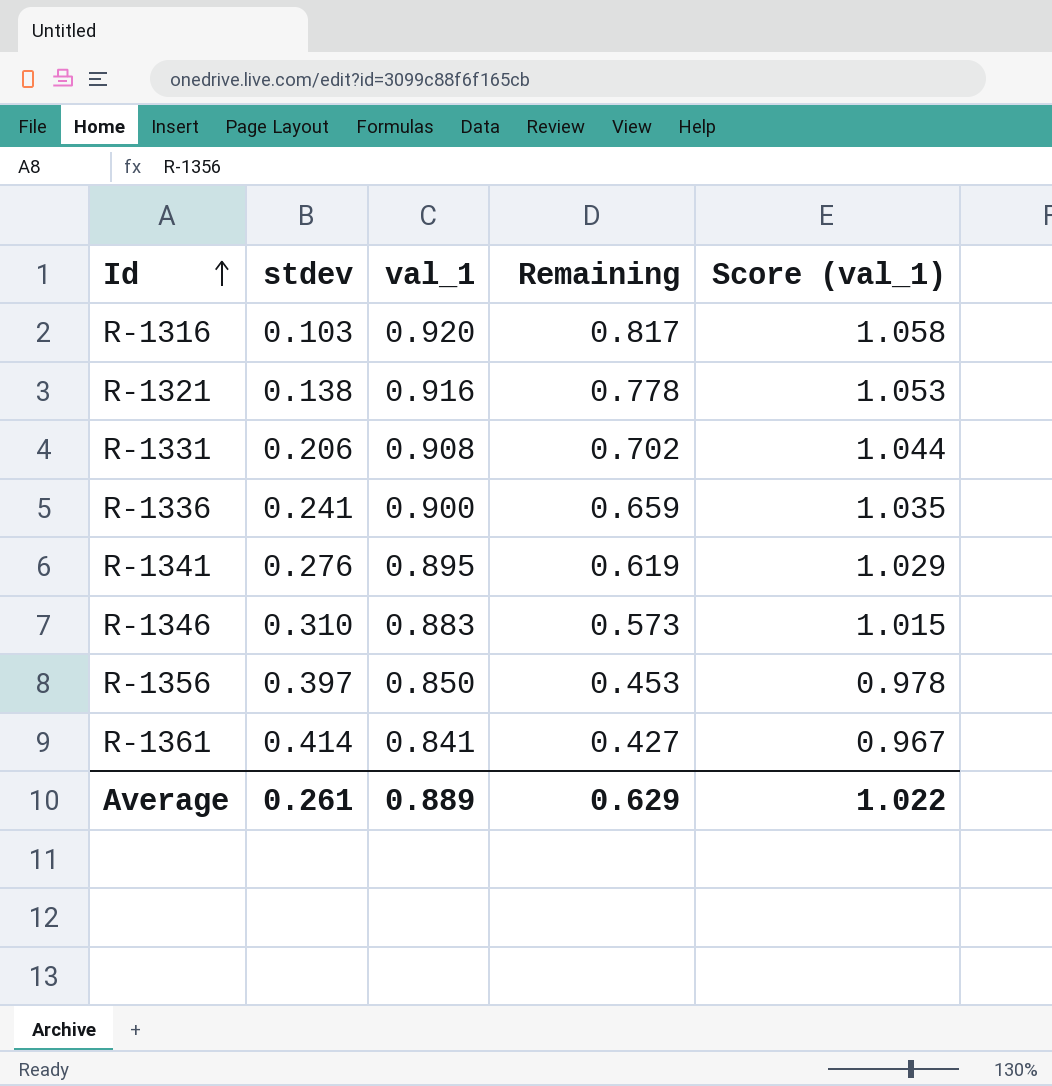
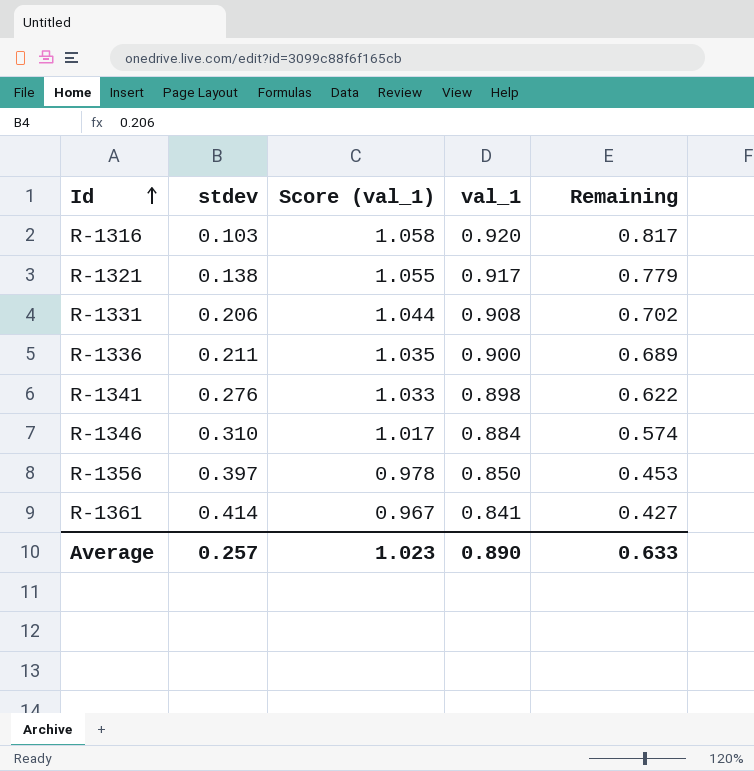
column Score (val_1) | position: 5 -> 3
R-1321 | Score (val_1): 1.053 -> 1.055
R-1321 | val_1: 0.916 -> 0.917
R-1321 | Remaining: 0.778 -> 0.779
R-1336 | stdev: 0.241 -> 0.211
R-1336 | Remaining: 0.659 -> 0.689
R-1341 | Score (val_1): 1.029 -> 1.033
R-1341 | val_1: 0.895 -> 0.898
R-1341 | Remaining: 0.619 -> 0.622
R-1346 | Score (val_1): 1.015 -> 1.017
R-1346 | val_1: 0.883 -> 0.884
R-1346 | Remaining: 0.573 -> 0.574
Average | stdev: 0.261 -> 0.257
Average | Score (val_1): 1.022 -> 1.023
Average | val_1: 0.889 -> 0.890
Average | Remaining: 0.629 -> 0.633

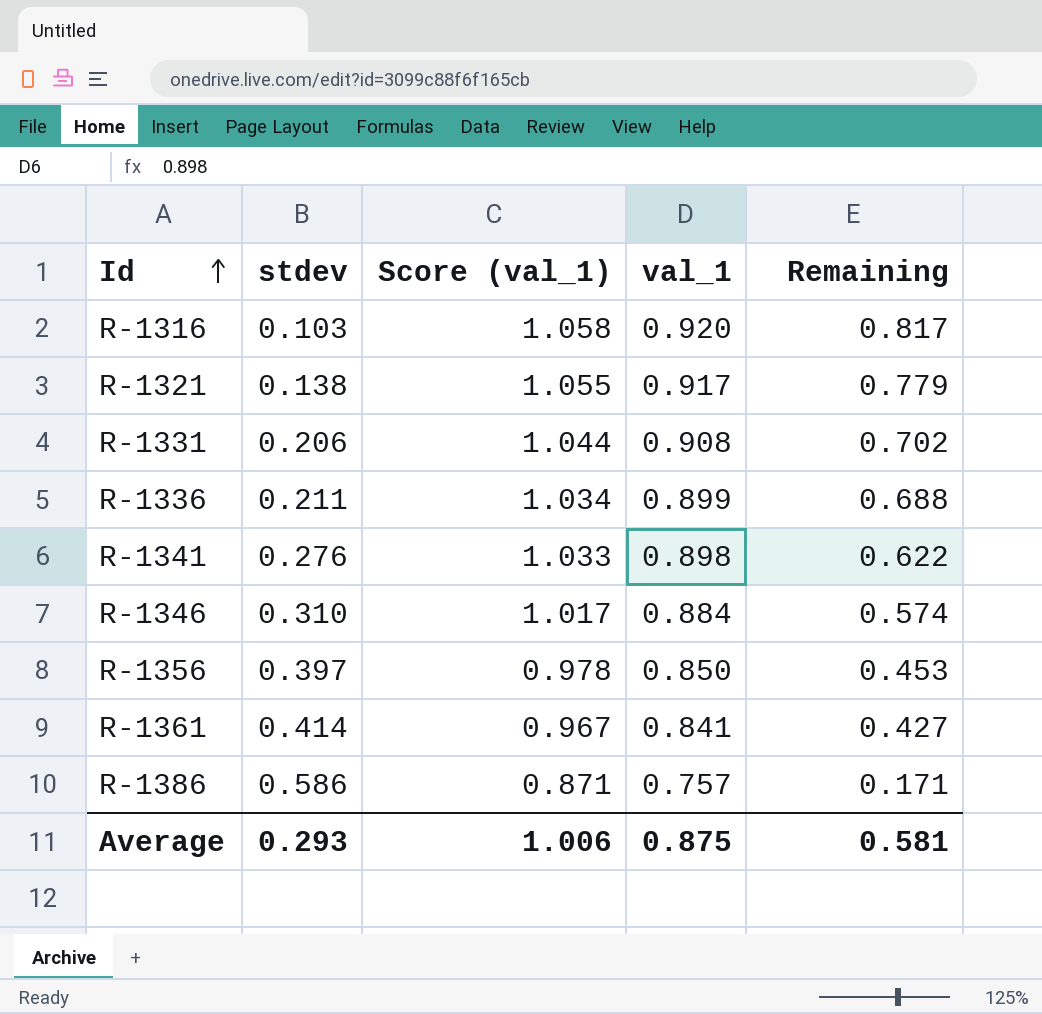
R-1336 | Score (val_1): 1.035 -> 1.034
R-1336 | val_1: 0.900 -> 0.899
R-1336 | Remaining: 0.689 -> 0.688
row R-1386: none -> 0.586 | 0.871 | 0.757 | 0.171
Average | stdev: 0.257 -> 0.293
Average | Score (val_1): 1.023 -> 1.006
Average | val_1: 0.890 -> 0.875
Average | Remaining: 0.633 -> 0.581

